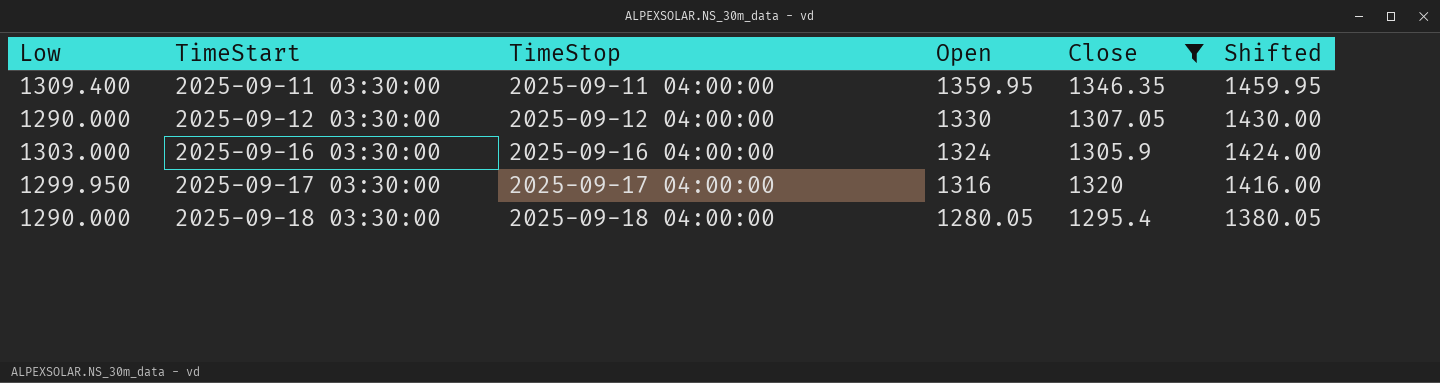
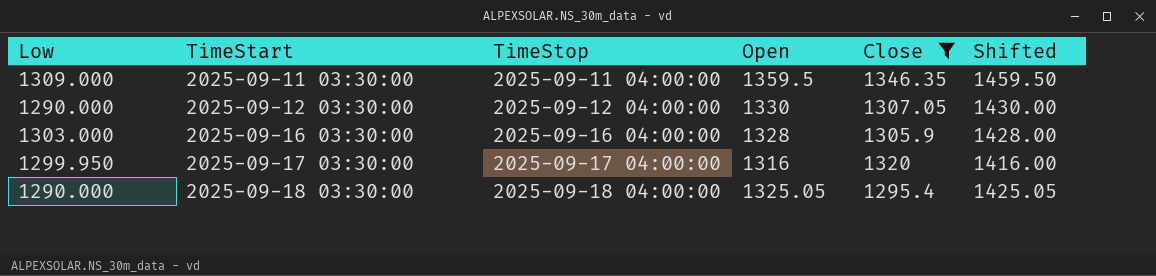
2025-09-11 03:30:00 | Low: 1309.400 -> 1309.000
2025-09-11 03:30:00 | Open: 1359.95 -> 1359.5
2025-09-11 03:30:00 | Shifted: 1459.95 -> 1459.50
2025-09-16 03:30:00 | Open: 1324 -> 1328
2025-09-16 03:30:00 | Shifted: 1424.00 -> 1428.00
2025-09-18 03:30:00 | Open: 1280.05 -> 1325.05
2025-09-18 03:30:00 | Shifted: 1380.05 -> 1425.05

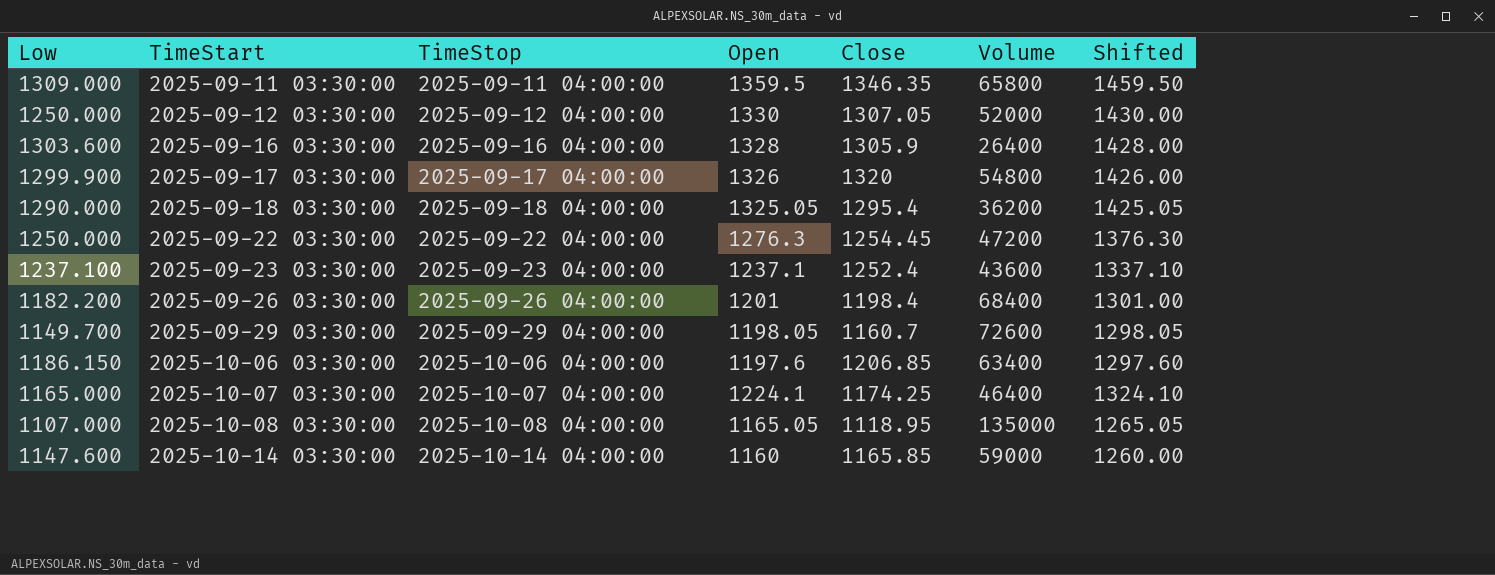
filter: Close >= 1295.4 -> none
column Volume | position: none -> 6
2025-09-12 03:30:00 | Low: 1290.000 -> 1250.000
2025-09-16 03:30:00 | Low: 1303.000 -> 1303.600
2025-09-17 03:30:00 | Low: 1299.950 -> 1299.900
2025-09-17 03:30:00 | Open: 1316 -> 1326
2025-09-17 03:30:00 | Shifted: 1416.00 -> 1426.00

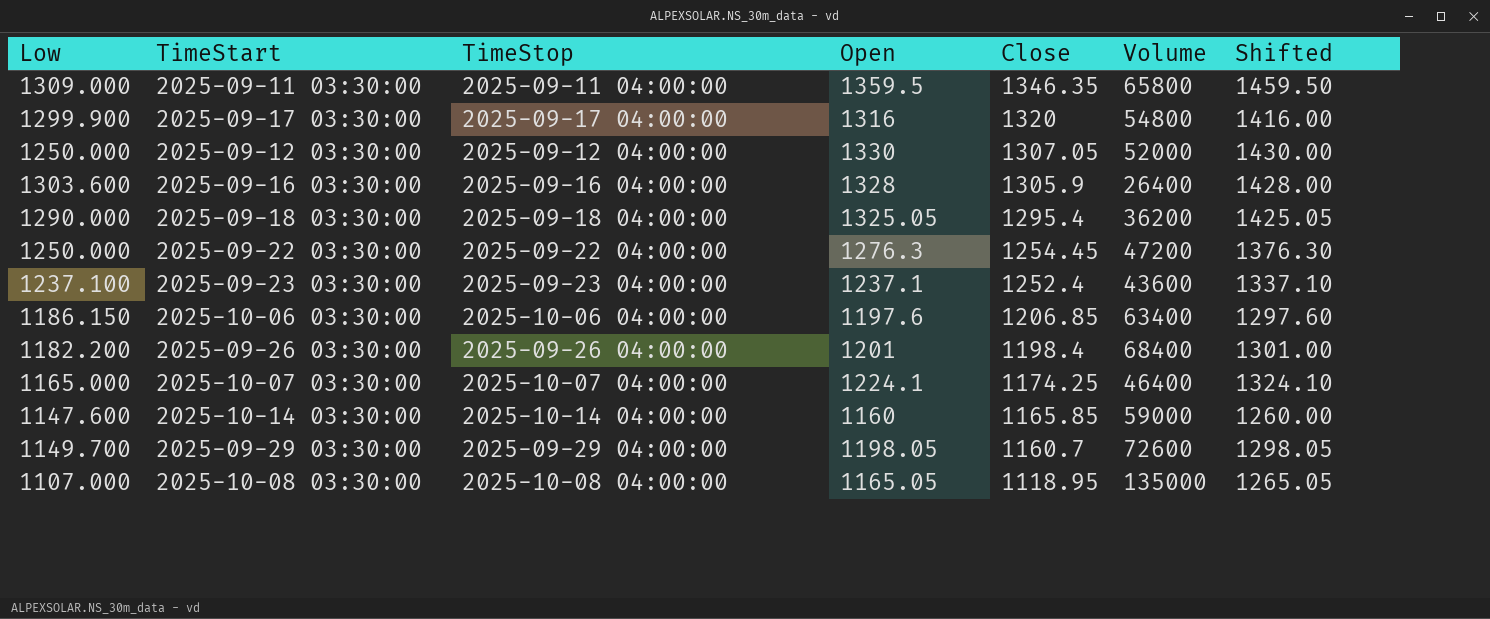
row order: TimeStart ascending -> Close descending
2025-09-17 03:30:00 | Open: 1326 -> 1316
2025-09-17 03:30:00 | Shifted: 1426.00 -> 1416.00

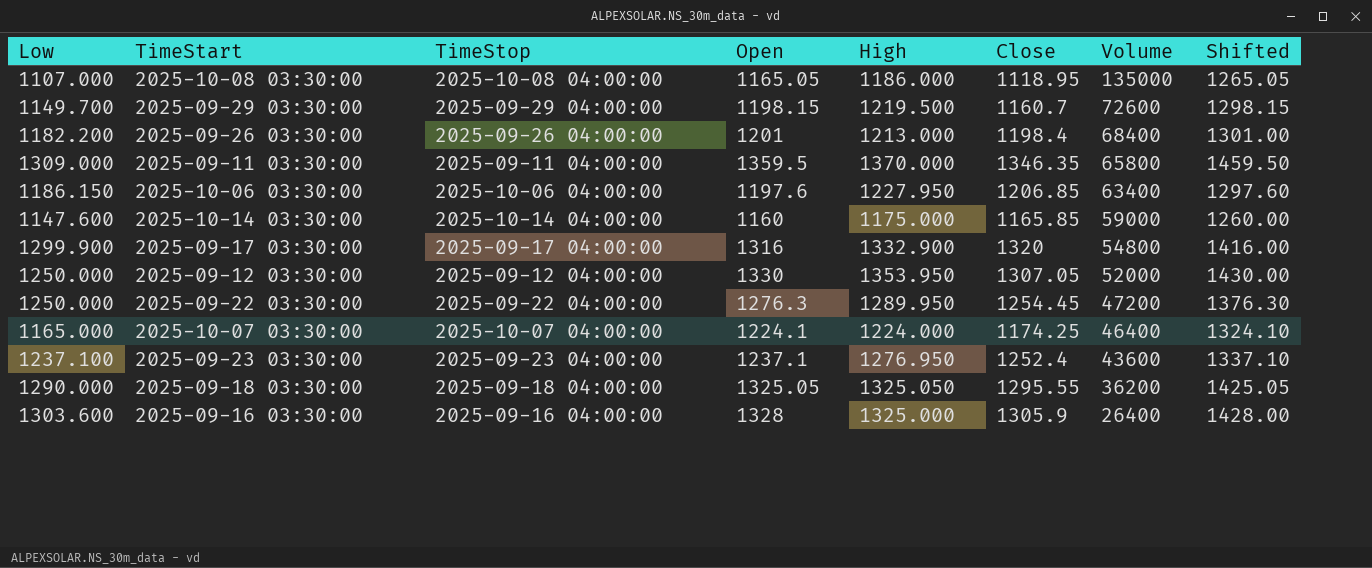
row order: Close descending -> Volume descending
column High | position: none -> 5
2025-09-29 03:30:00 | Open: 1198.05 -> 1198.15
2025-09-29 03:30:00 | Shifted: 1298.05 -> 1298.15
2025-09-18 03:30:00 | Close: 1295.4 -> 1295.55

